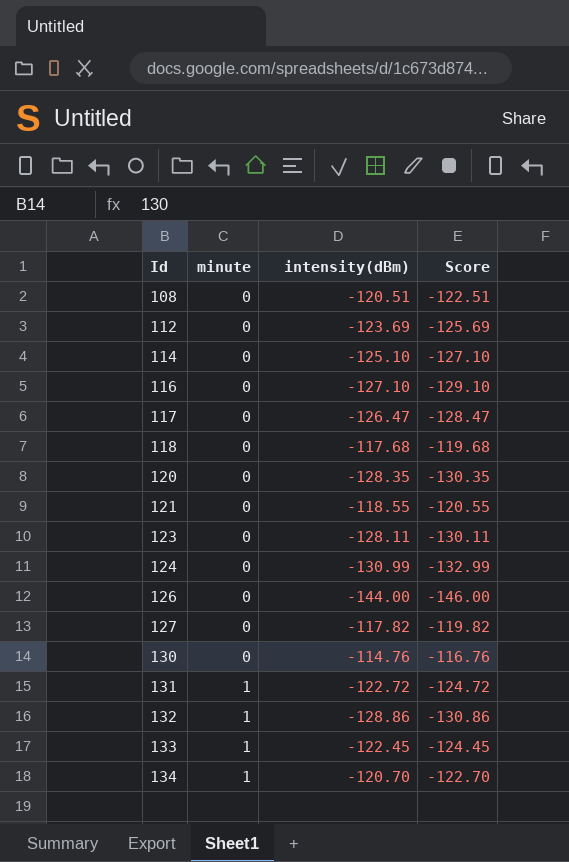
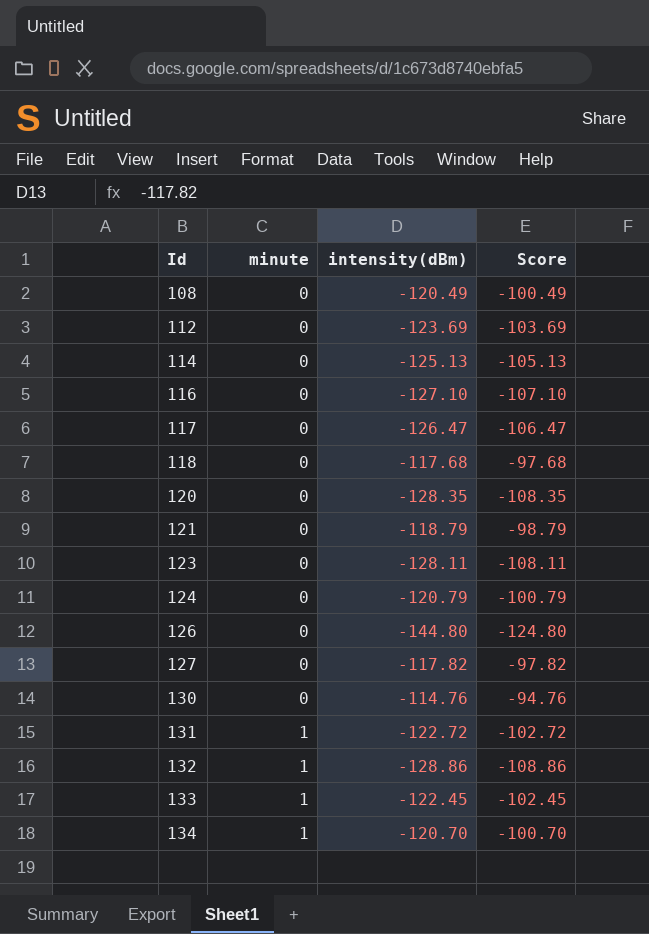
column Score | formula: [intensity(dBm)] - 2 -> [intensity(dBm)] + 20
108 | intensity(dBm): -120.51 -> -120.49
114 | intensity(dBm): -125.10 -> -125.13
121 | intensity(dBm): -118.55 -> -118.79
124 | intensity(dBm): -130.99 -> -120.79
126 | intensity(dBm): -144.00 -> -144.80

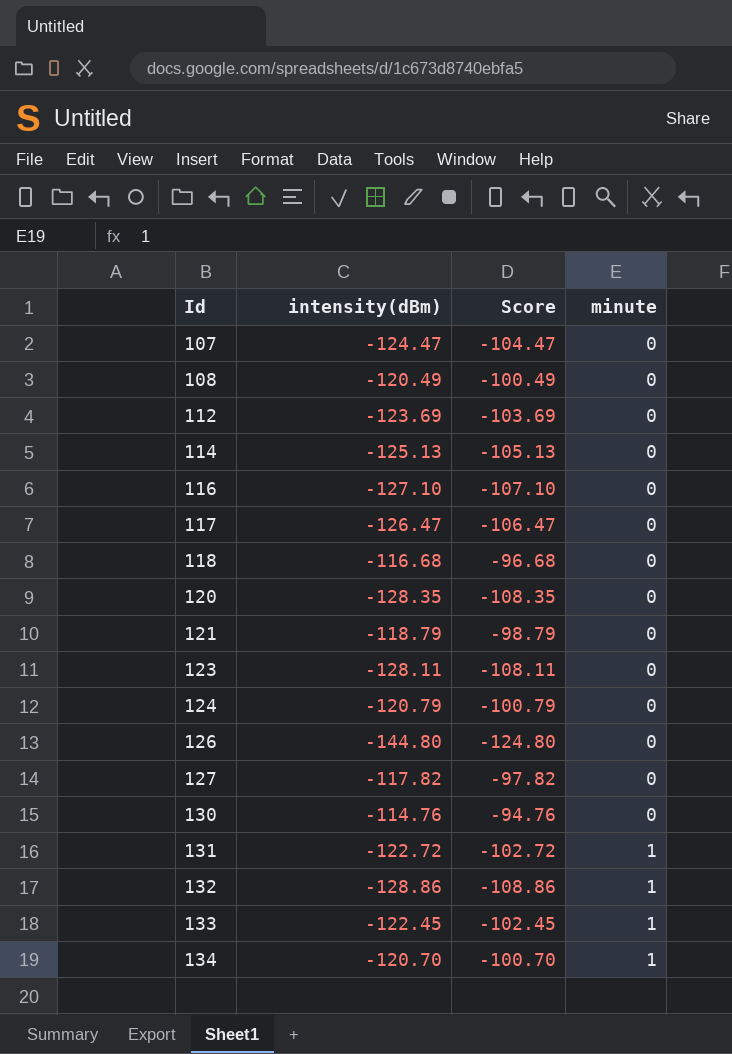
column minute | position: 2 -> 4
row 107: none -> -124.47 | -104.47 | 0
118 | intensity(dBm): -117.68 -> -116.68
118 | Score: -97.68 -> -96.68

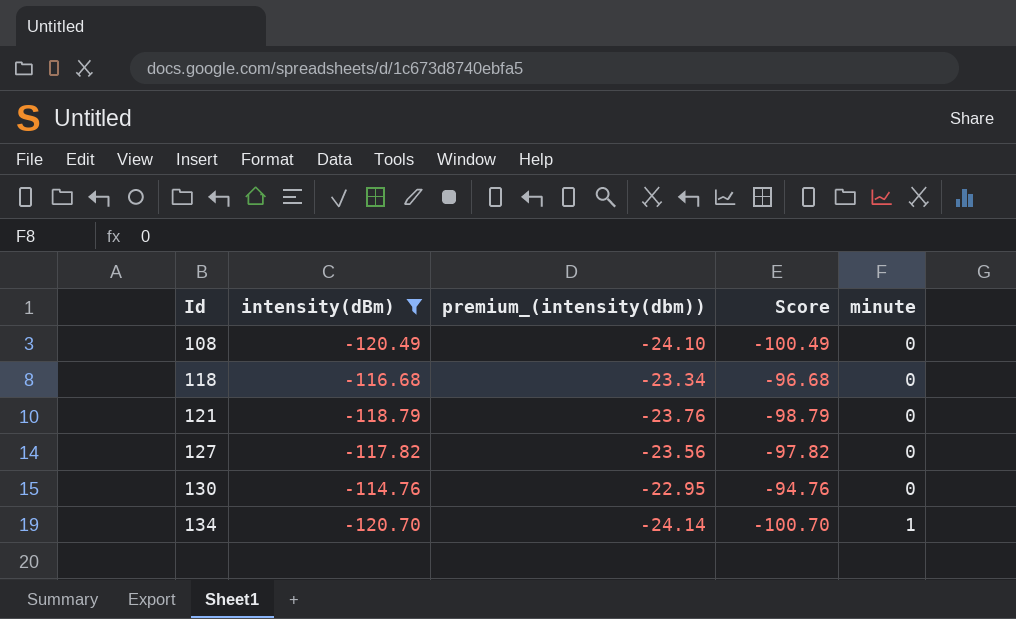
filter: none -> intensity(dBm) >= -120.70
column premium_(intensity(dbm)) | formula: none -> [intensity(dBm)] * 0.2

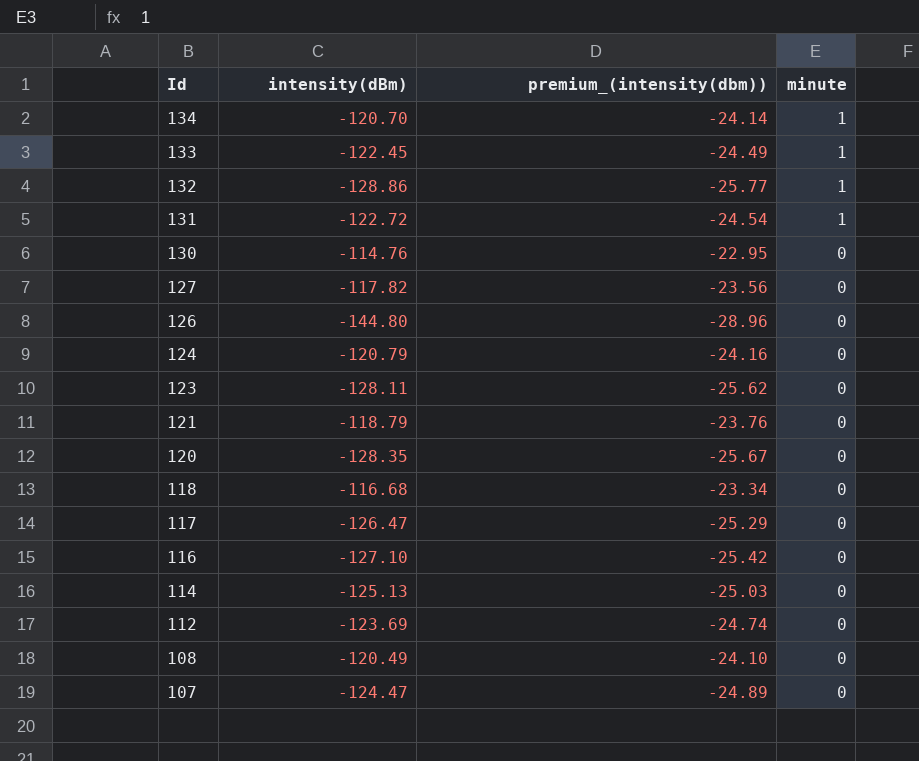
filter: intensity(dBm) >= -120.70 -> none
row order: Id ascending -> Id descending
column Score | formula: [intensity(dBm)] + 20 -> none

